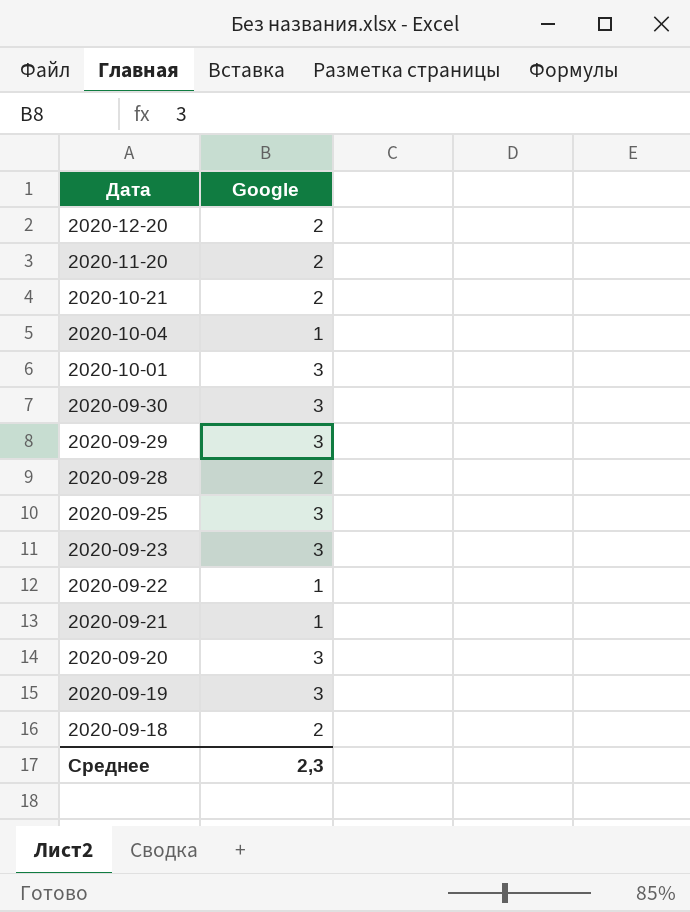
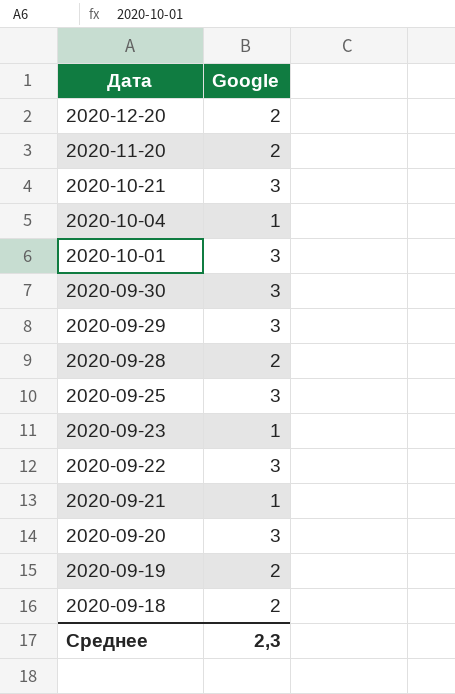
2020-10-21 | Google: 2 -> 3
2020-09-23 | Google: 3 -> 1
2020-09-22 | Google: 1 -> 3
2020-09-19 | Google: 3 -> 2

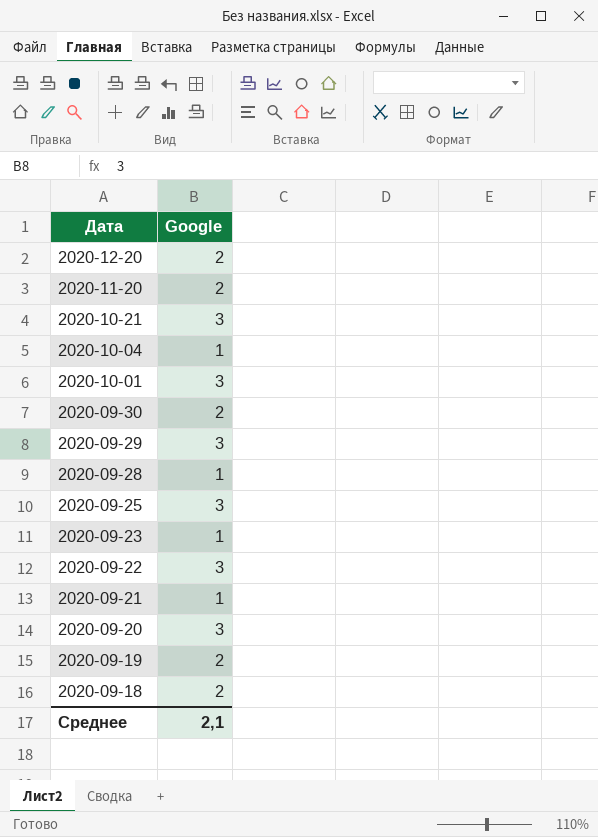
2020-09-30 | Google: 3 -> 2
2020-09-28 | Google: 2 -> 1
Среднее | Google: 2,3 -> 2,1

